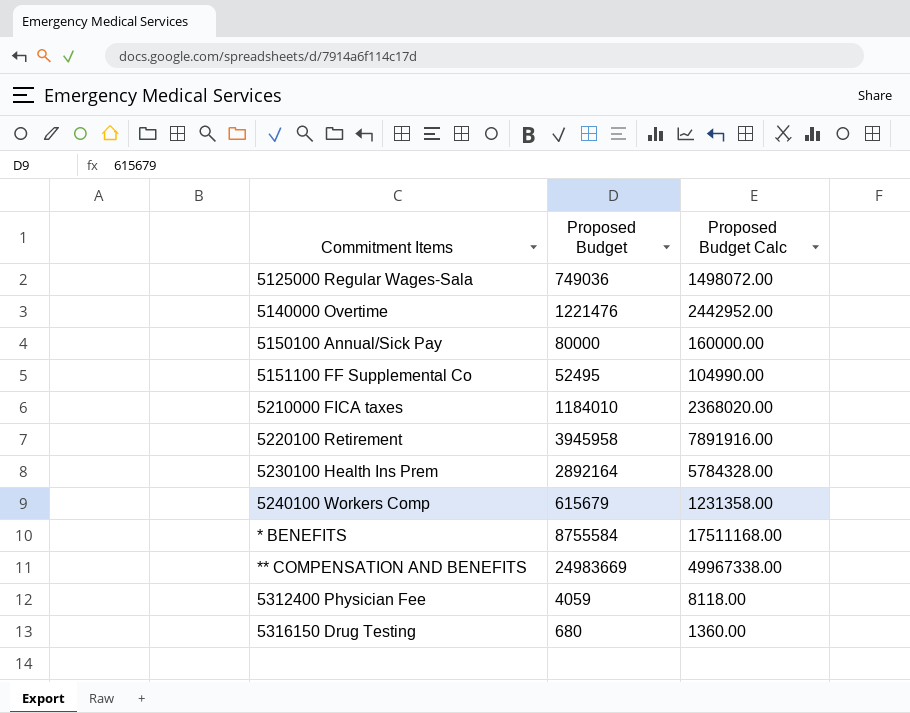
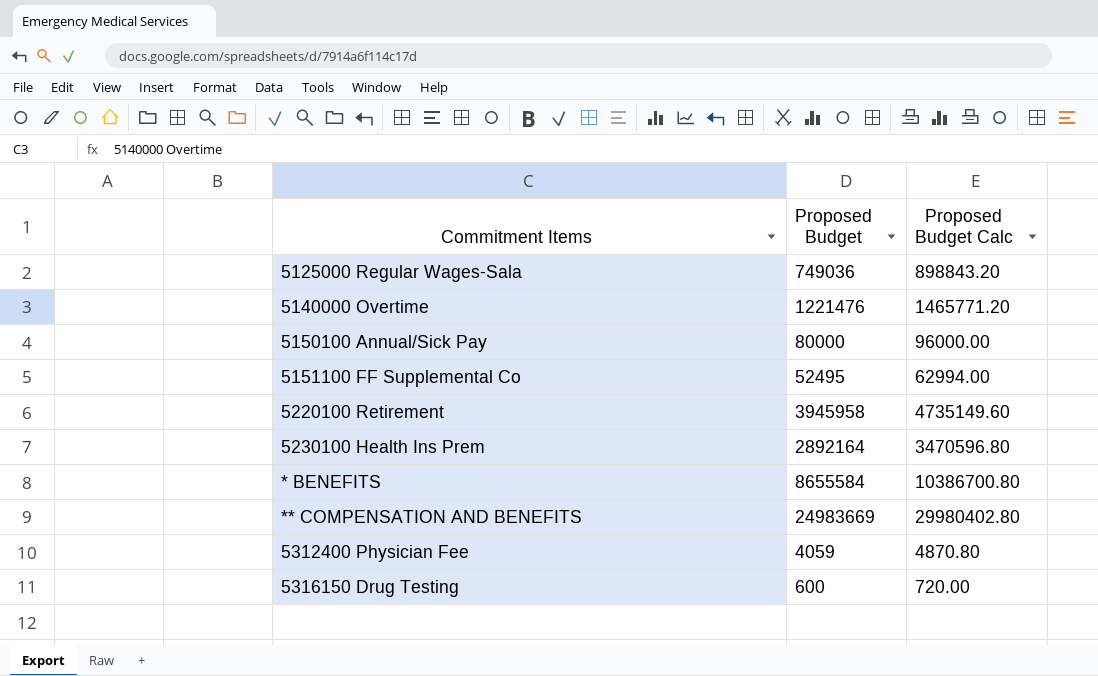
column Proposed Budget Calc | formula: [Proposed Budget] * 2 -> [Proposed Budget] * 1.2
row 5210000 FICA taxes: 1184010 | 2368020.00 -> none
row 5240100 Workers Comp: 615679 | 1231358.00 -> none
* BENEFITS | Proposed Budget: 8755584 -> 8655584
5316150 Drug Testing | Proposed Budget: 680 -> 600

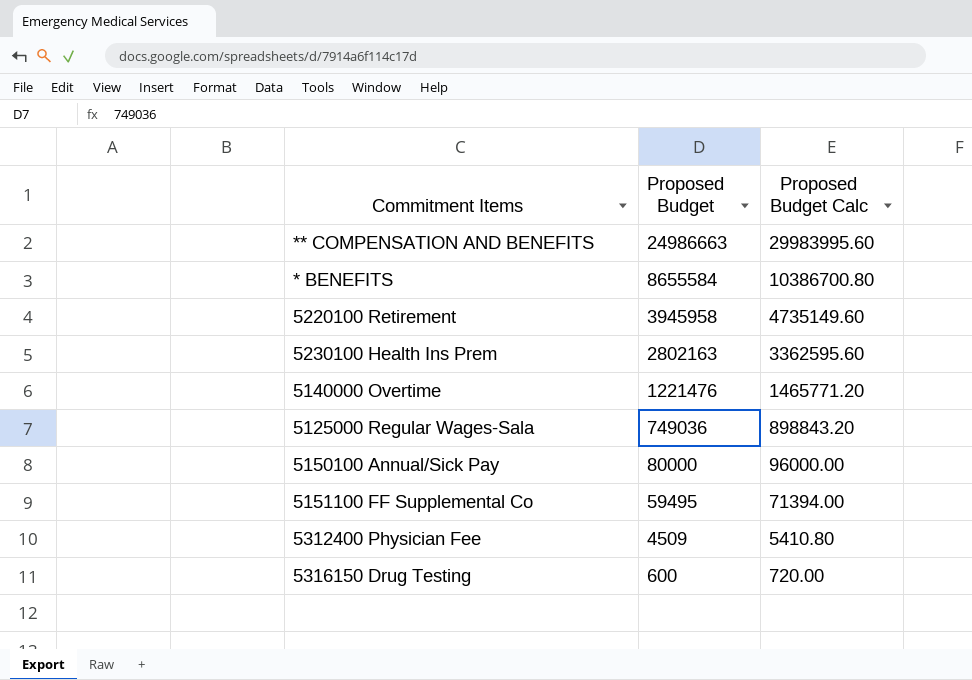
row order: none -> Proposed Budget descending
** COMPENSATION AND BENEFITS | Proposed Budget: 24983669 -> 24986663
** COMPENSATION AND BENEFITS | Proposed Budget Calc: 29980402.80 -> 29983995.60
5230100 Health Ins Prem | Proposed Budget: 2892164 -> 2802163
5230100 Health Ins Prem | Proposed Budget Calc: 3470596.80 -> 3362595.60
5151100 FF Supplemental Co | Proposed Budget: 52495 -> 59495
5151100 FF Supplemental Co | Proposed Budget Calc: 62994.00 -> 71394.00
5312400 Physician Fee | Proposed Budget: 4059 -> 4509
5312400 Physician Fee | Proposed Budget Calc: 4870.80 -> 5410.80

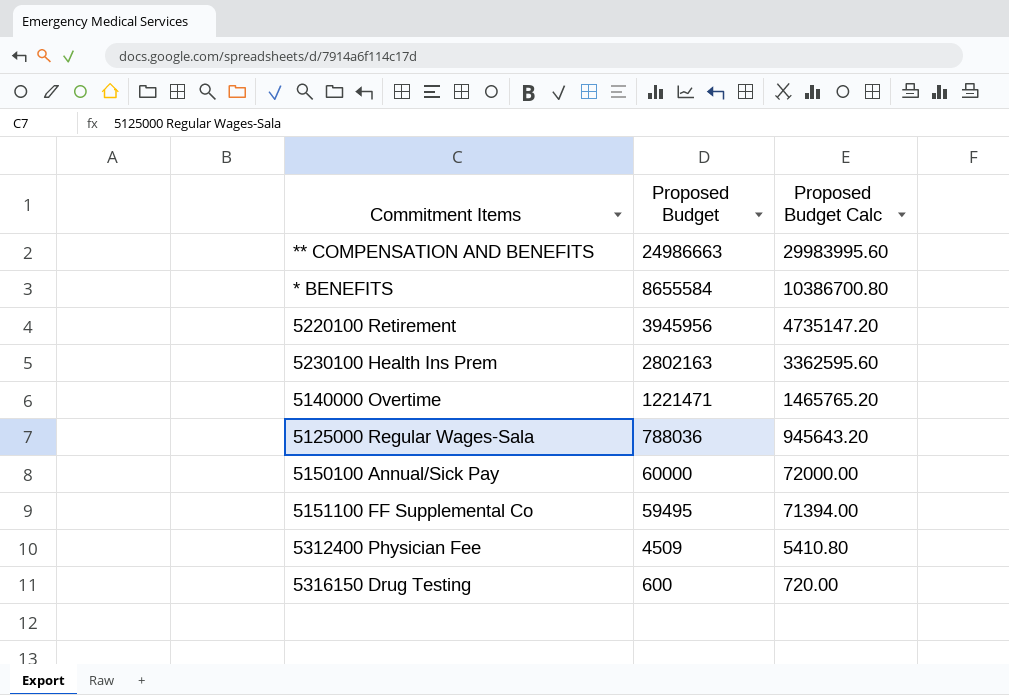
5220100 Retirement | Proposed Budget: 3945958 -> 3945956
5220100 Retirement | Proposed Budget Calc: 4735149.60 -> 4735147.20
5140000 Overtime | Proposed Budget: 1221476 -> 1221471
5140000 Overtime | Proposed Budget Calc: 1465771.20 -> 1465765.20
5125000 Regular Wages-Sala | Proposed Budget: 749036 -> 788036
5125000 Regular Wages-Sala | Proposed Budget Calc: 898843.20 -> 945643.20
5150100 Annual/Sick Pay | Proposed Budget: 80000 -> 60000
5150100 Annual/Sick Pay | Proposed Budget Calc: 96000.00 -> 72000.00

